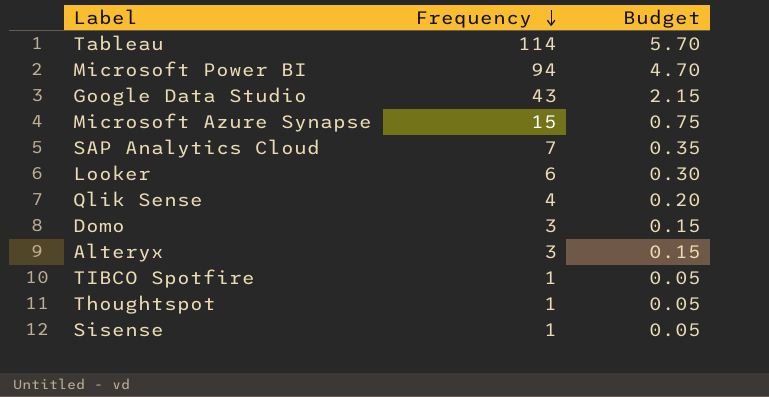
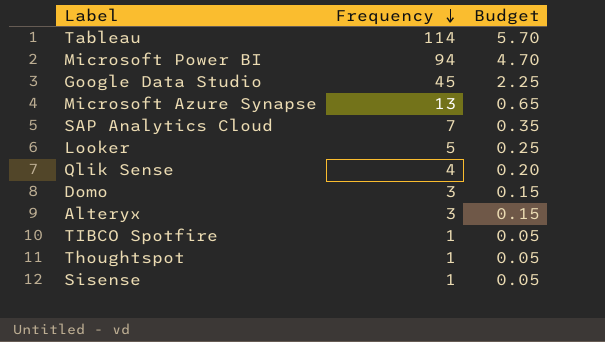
Google Data Studio | Frequency: 43 -> 45
Google Data Studio | Budget: 2.15 -> 2.25
Microsoft Azure Synapse | Frequency: 15 -> 13
Microsoft Azure Synapse | Budget: 0.75 -> 0.65
Looker | Frequency: 6 -> 5
Looker | Budget: 0.30 -> 0.25

